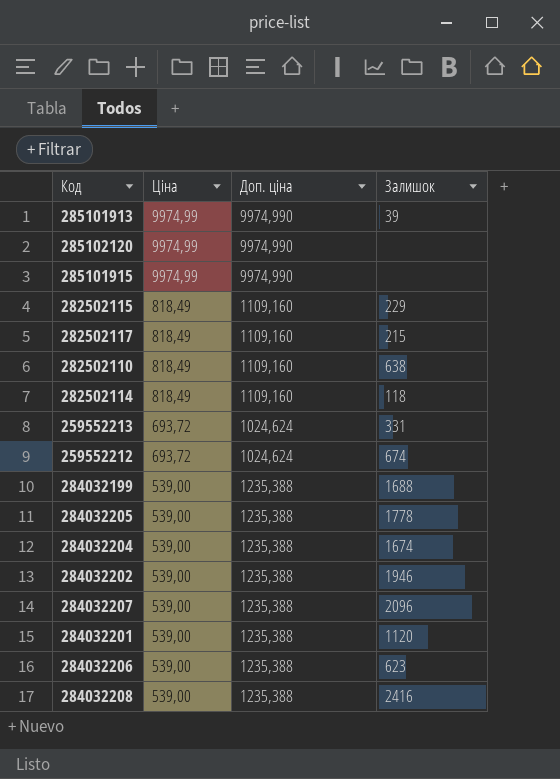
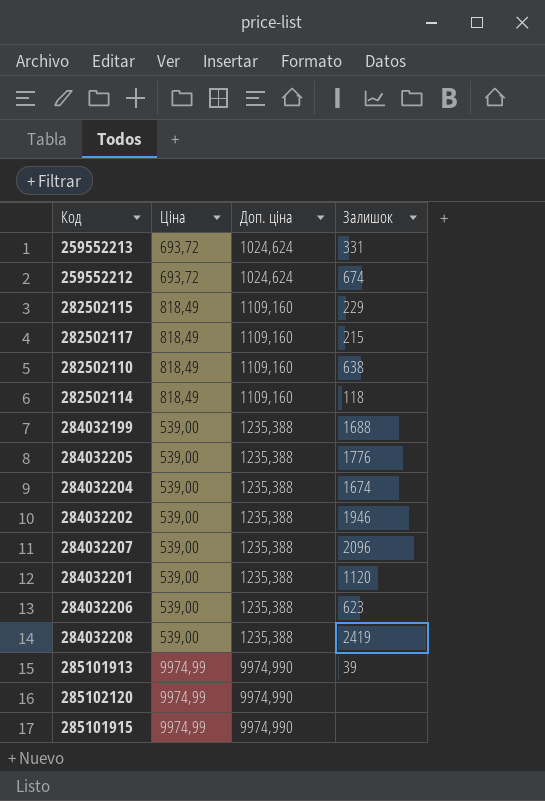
row order: Ціна descending -> Доп. ціна ascending
284032205 | Залишок: 1778 -> 1776
284032208 | Залишок: 2416 -> 2419

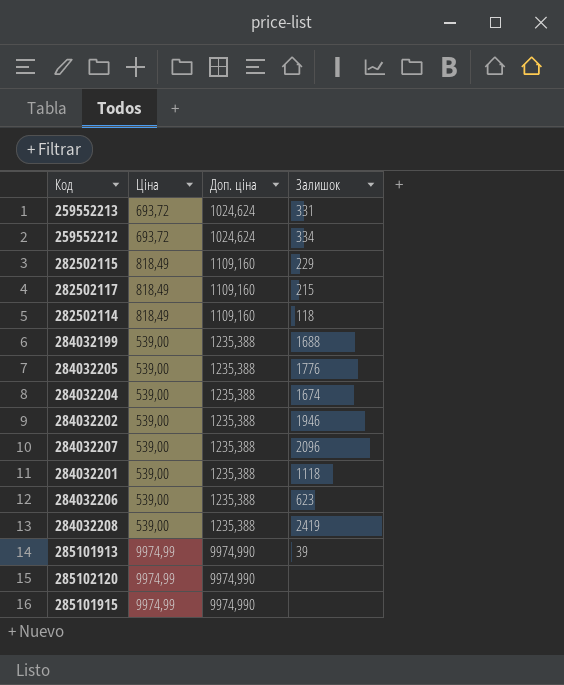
row 282502110: 818,49 | 1109,160 | 638 -> none
259552212 | Залишок: 674 -> 334
284032201 | Залишок: 1120 -> 1118

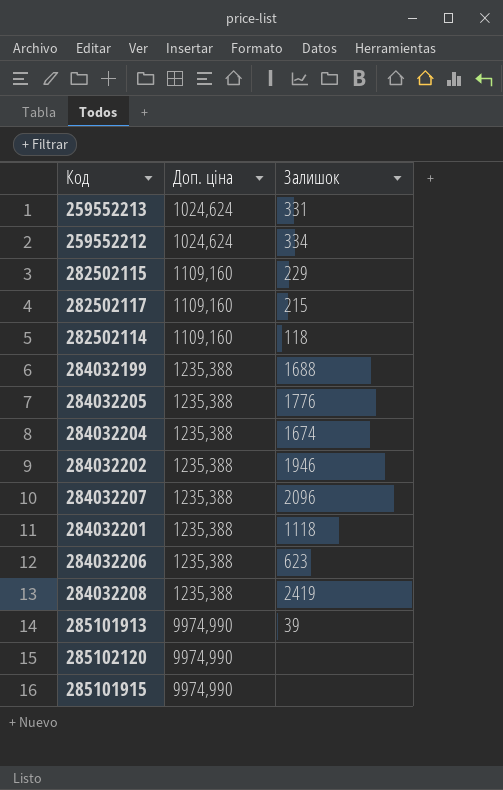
column Ціна | position: 2 -> none

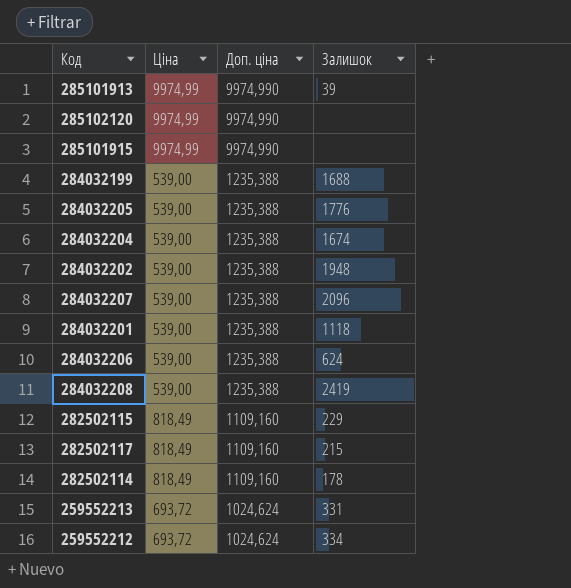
row order: Доп. ціна ascending -> Доп. ціна descending
column Ціна | position: none -> 2
284032202 | Залишок: 1946 -> 1948
284032206 | Залишок: 623 -> 624
282502114 | Залишок: 118 -> 178

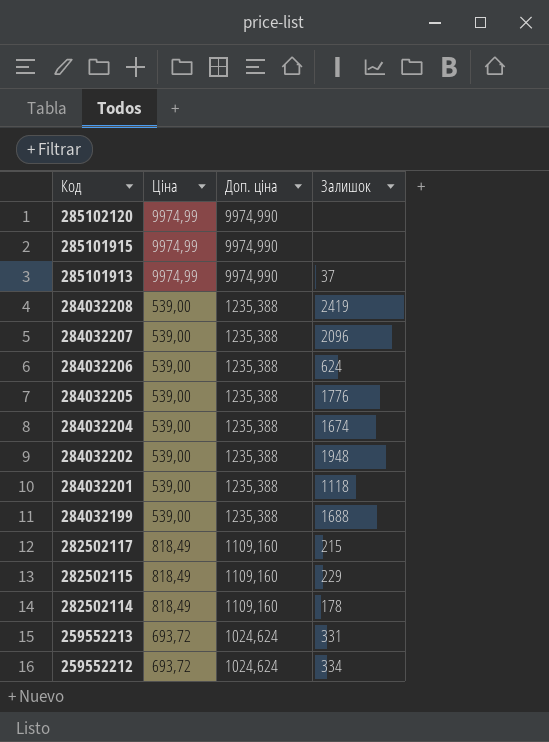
row order: Доп. ціна descending -> Код descending
285101913 | Залишок: 39 -> 37

